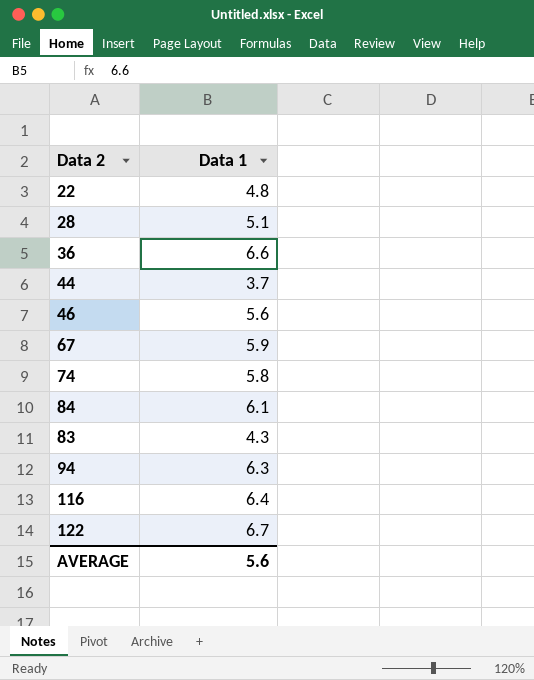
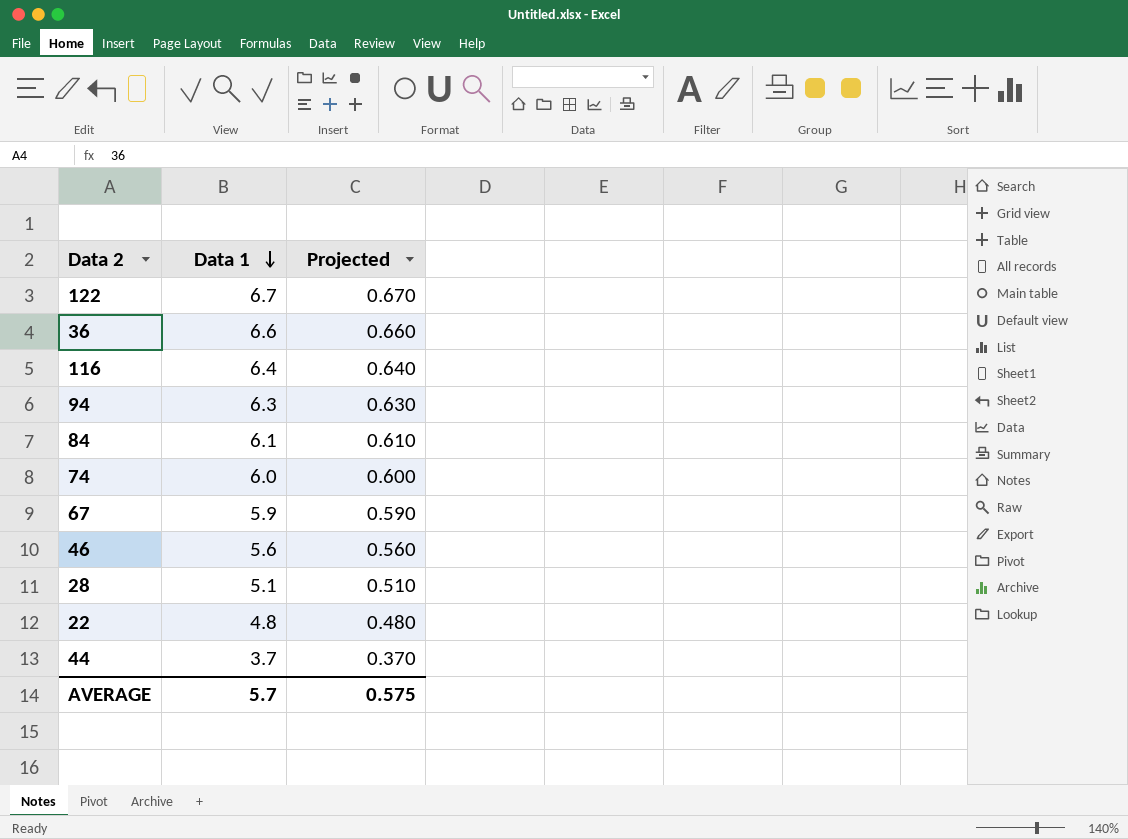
row order: none -> Data 1 descending
column Projected | formula: none -> [Data 1] * 0.1
row 83: 4.3 -> none
74 | Data 1: 5.8 -> 6.0
AVERAGE | Data 1: 5.6 -> 5.7

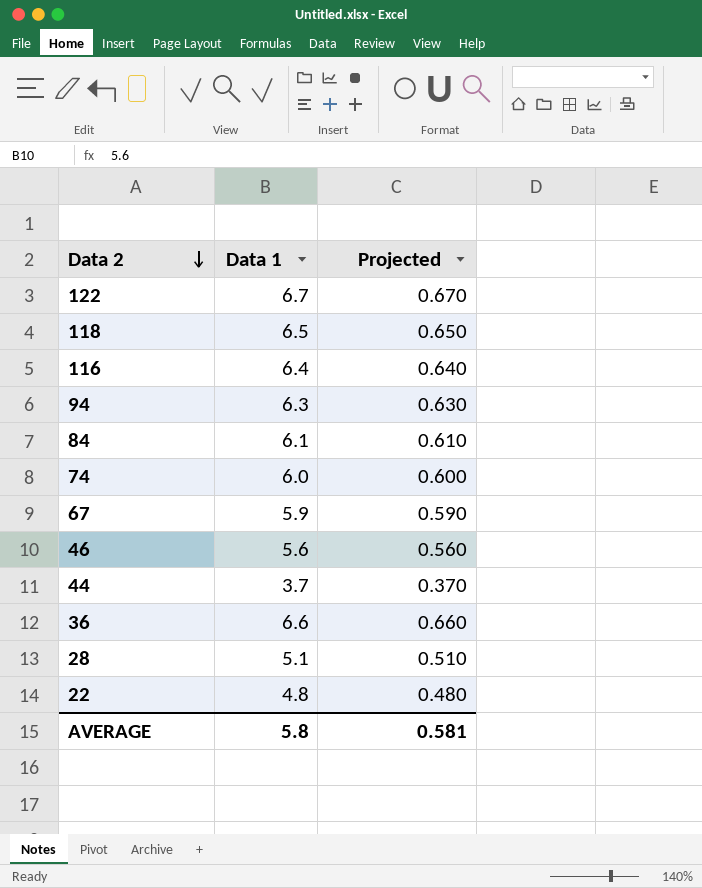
row order: Data 1 descending -> Data 2 descending
row 118: none -> 6.5 | 0.650
AVERAGE | Data 1: 5.7 -> 5.8
AVERAGE | Projected: 0.575 -> 0.581

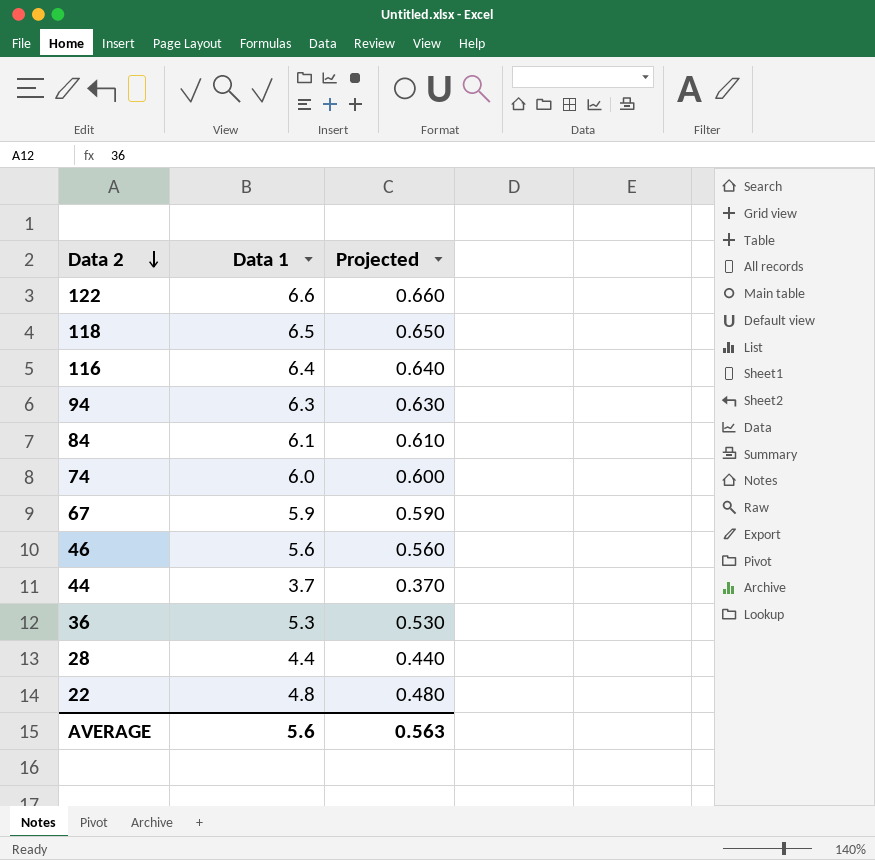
122 | Data 1: 6.7 -> 6.6
122 | Projected: 0.670 -> 0.660
36 | Data 1: 6.6 -> 5.3
36 | Projected: 0.660 -> 0.530
28 | Data 1: 5.1 -> 4.4
28 | Projected: 0.510 -> 0.440
AVERAGE | Data 1: 5.8 -> 5.6
AVERAGE | Projected: 0.581 -> 0.563

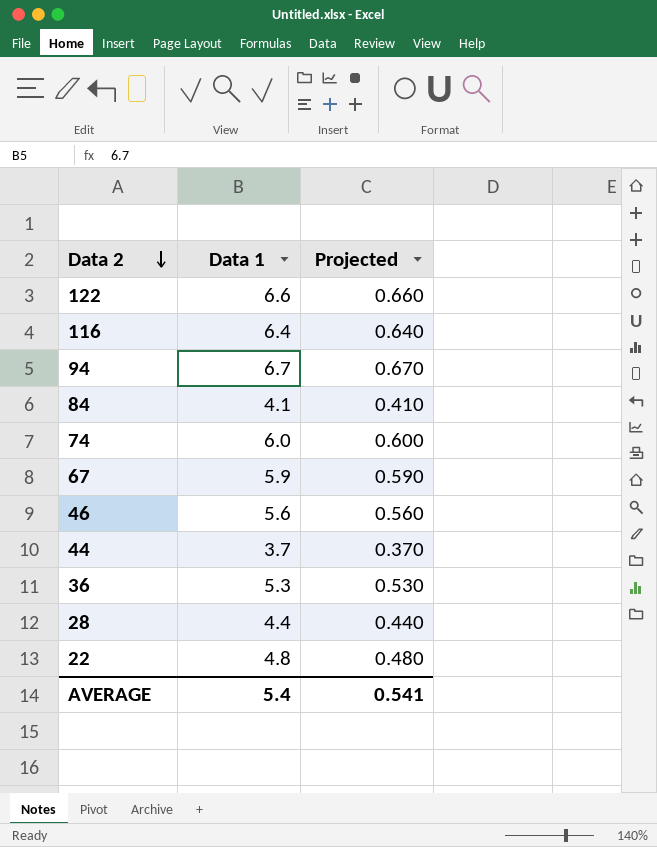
row 118: 6.5 | 0.650 -> none
94 | Data 1: 6.3 -> 6.7
94 | Projected: 0.630 -> 0.670
84 | Data 1: 6.1 -> 4.1
84 | Projected: 0.610 -> 0.410
AVERAGE | Data 1: 5.6 -> 5.4
AVERAGE | Projected: 0.563 -> 0.541

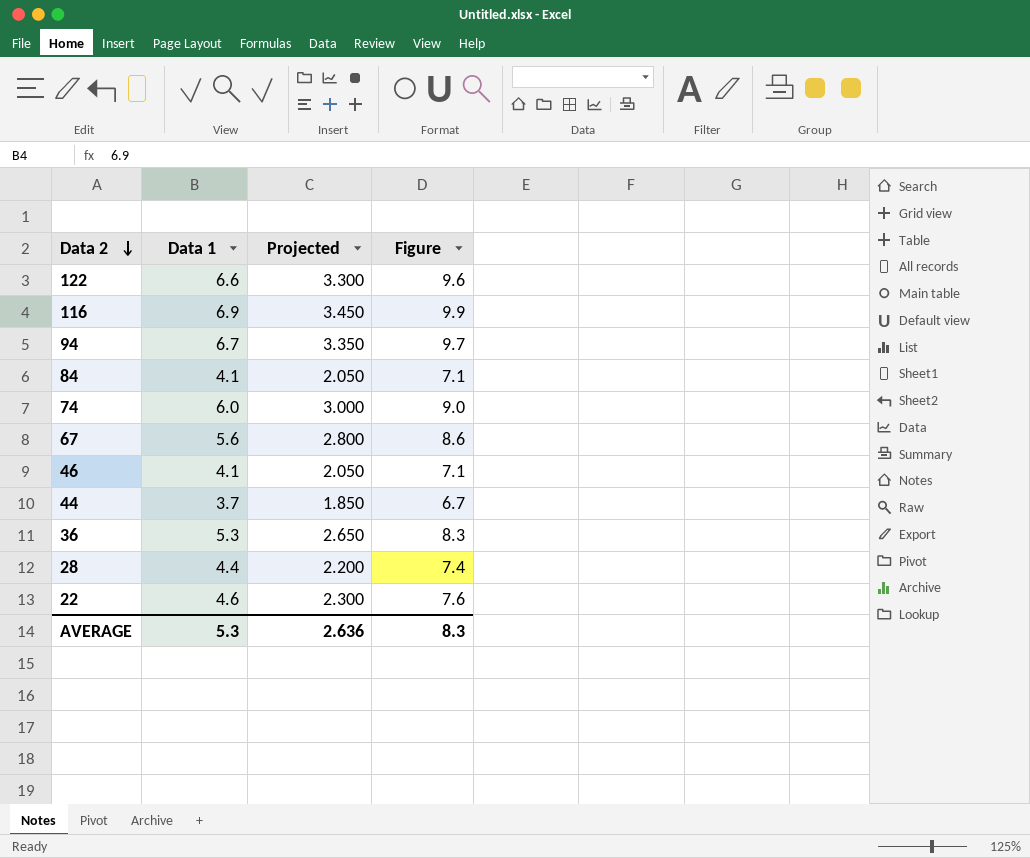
column Projected | formula: [Data 1] * 0.1 -> [Data 1] * 0.5
column Figure | formula: none -> [Data 1] + 3
116 | Data 1: 6.4 -> 6.9
67 | Data 1: 5.9 -> 5.6
46 | Data 1: 5.6 -> 4.1
22 | Data 1: 4.8 -> 4.6
AVERAGE | Data 1: 5.4 -> 5.3
AVERAGE | Projected: 0.541 -> 2.636

